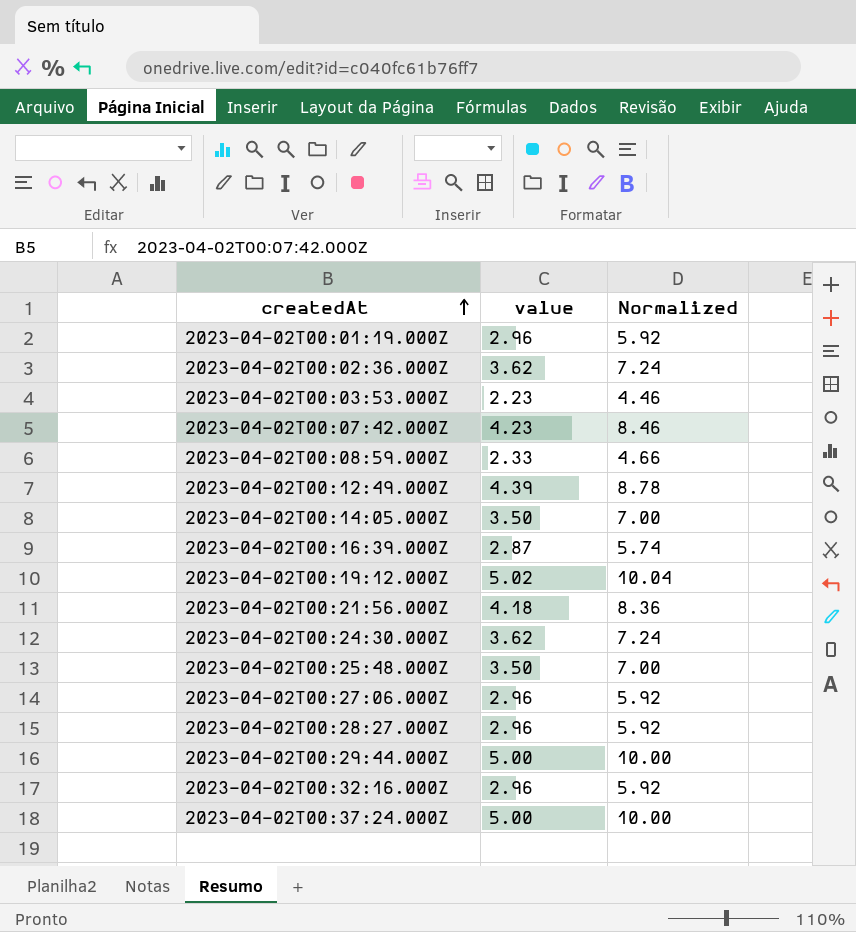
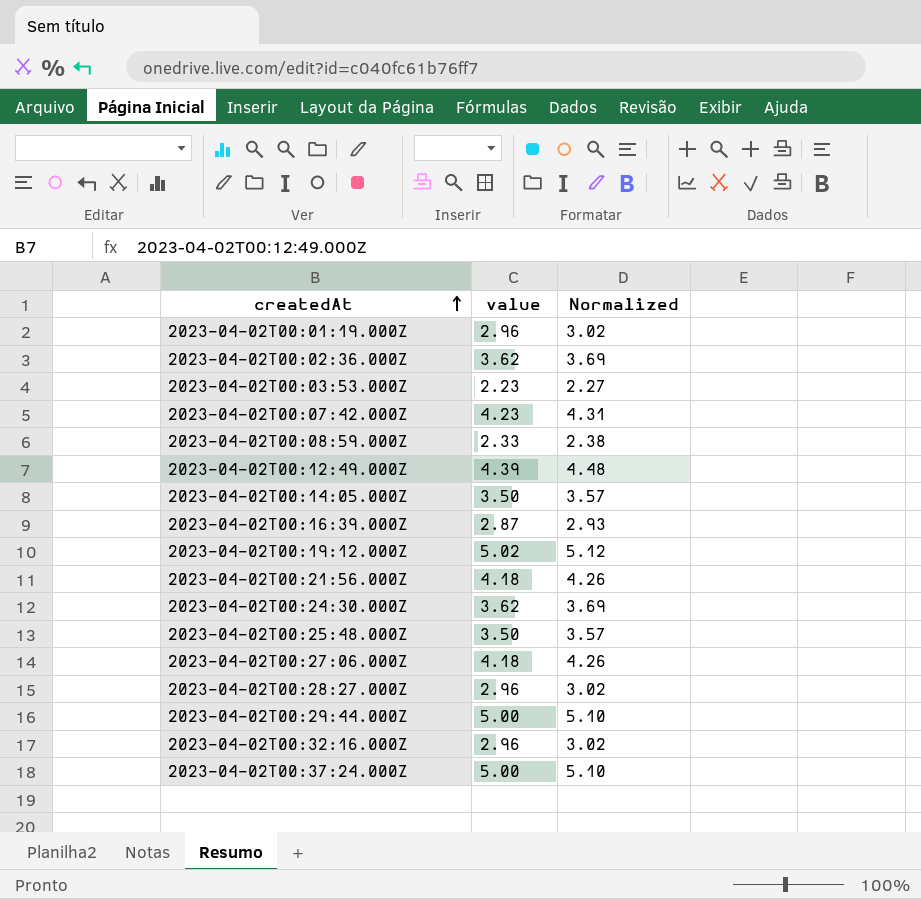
column Normalized | formula: [value] * 2 -> [value] * 1.02
2023-04-02T00:27:06.000Z | value: 2.96 -> 4.18

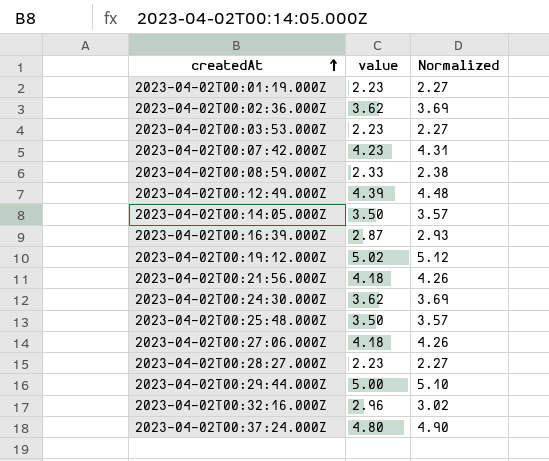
2023-04-02T00:01:19.000Z | value: 2.96 -> 2.23
2023-04-02T00:01:19.000Z | Normalized: 3.02 -> 2.27
2023-04-02T00:28:27.000Z | value: 2.96 -> 2.23
2023-04-02T00:28:27.000Z | Normalized: 3.02 -> 2.27
2023-04-02T00:37:24.000Z | value: 5.00 -> 4.80
2023-04-02T00:37:24.000Z | Normalized: 5.10 -> 4.90

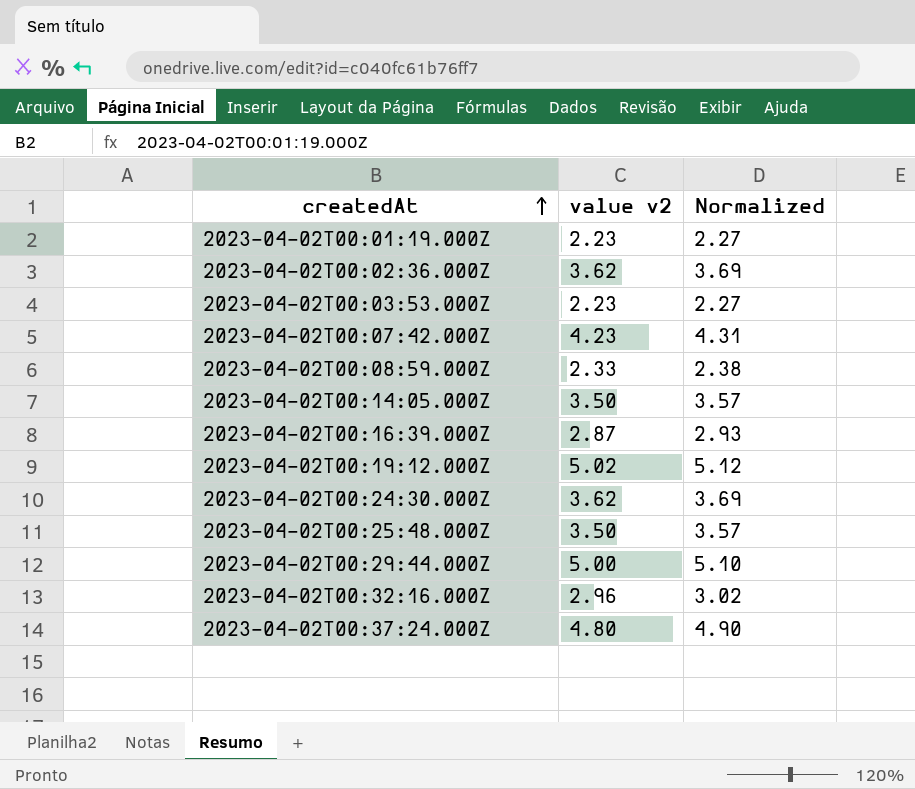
column name: value -> value v2
row 2023-04-02T00:12:49.000Z: 4.39 | 4.48 -> none
row 2023-04-02T00:21:56.000Z: 4.18 | 4.26 -> none
row 2023-04-02T00:27:06.000Z: 4.18 | 4.26 -> none
row 2023-04-02T00:28:27.000Z: 2.23 | 2.27 -> none

